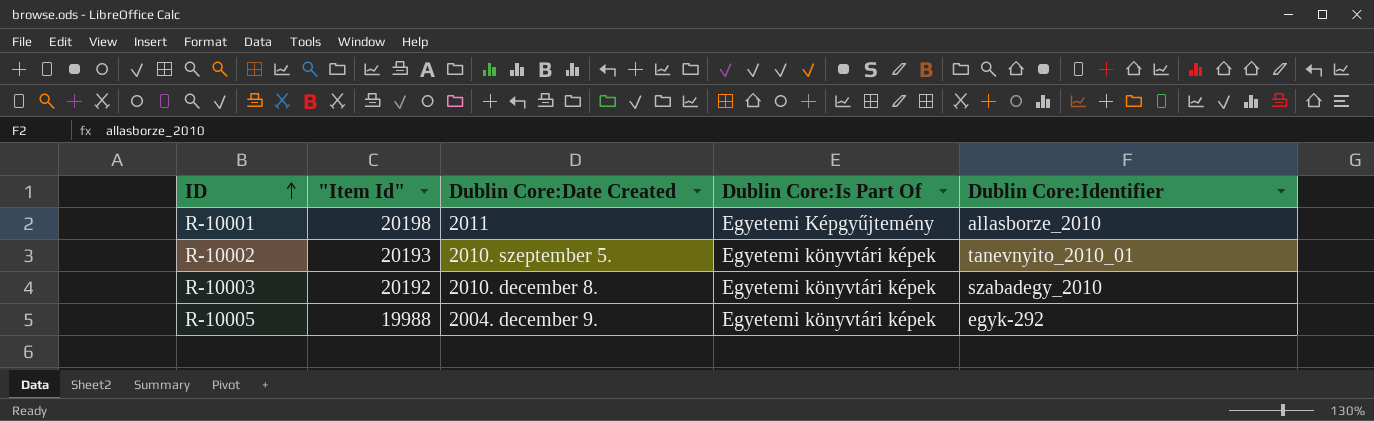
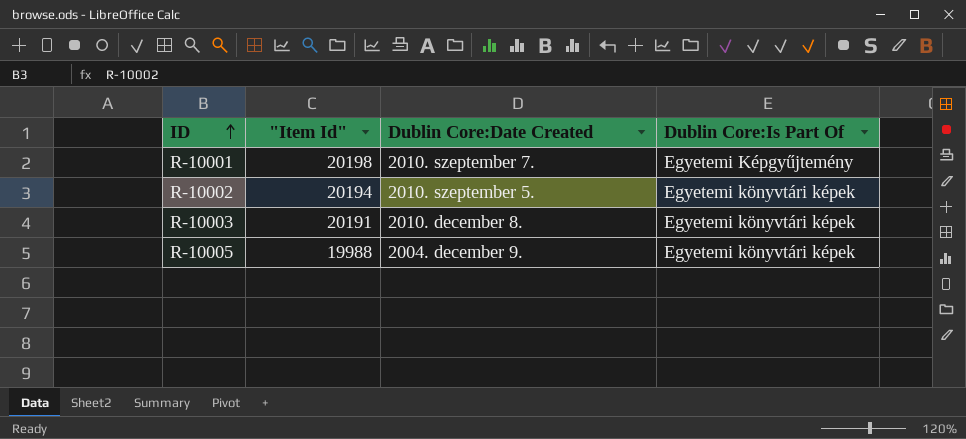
column Dublin Core:Identifier | position: 5 -> none
R-10001 | Dublin Core:Date Created: 2011 -> 2010. szeptember 7.
R-10002 | "Item Id": 20193 -> 20194
R-10003 | "Item Id": 20192 -> 20191

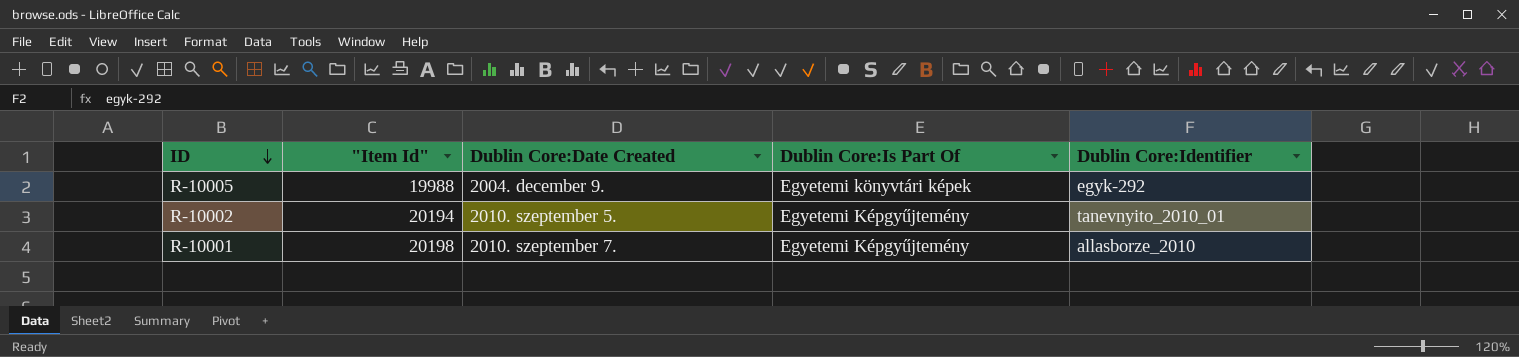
row order: ID ascending -> ID descending
column Dublin Core:Identifier | position: none -> 5
row R-10003: 20191 | 2010. december 8. | Egyetemi könyvtári képek -> none
R-10002 | Dublin Core:Is Part Of: Egyetemi könyvtári képek -> Egyetemi Képgyűjtemény

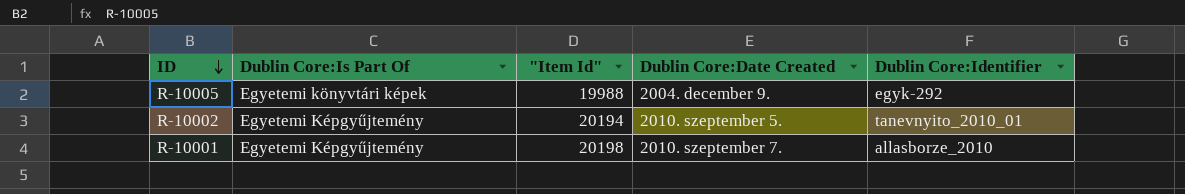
column Dublin Core:Is Part Of | position: 4 -> 2

